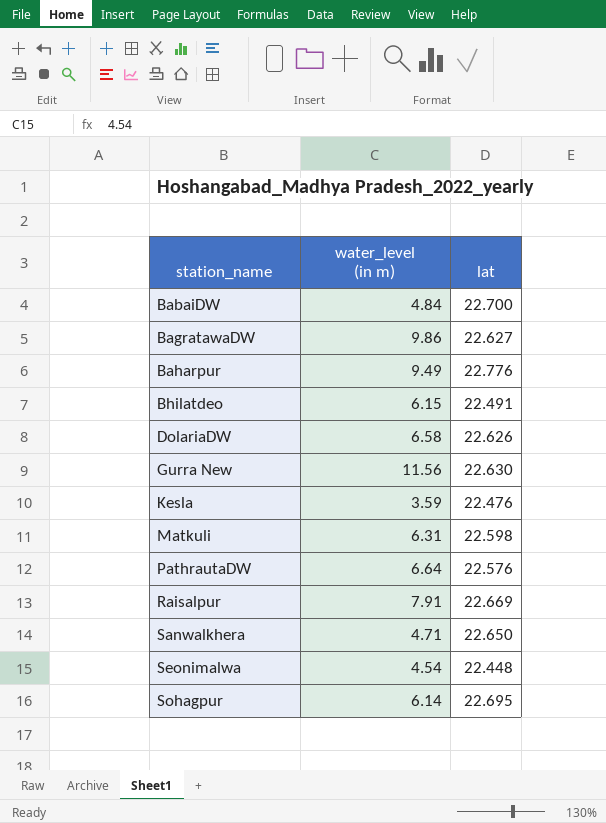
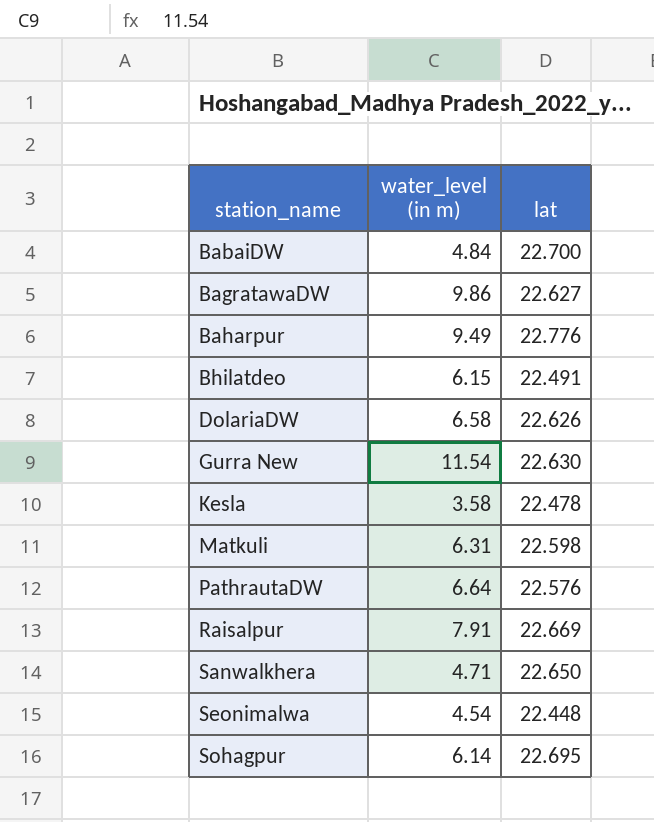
Gurra New | water_level (in m): 11.56 -> 11.54
Kesla | water_level (in m): 3.59 -> 3.58
Kesla | lat: 22.476 -> 22.478

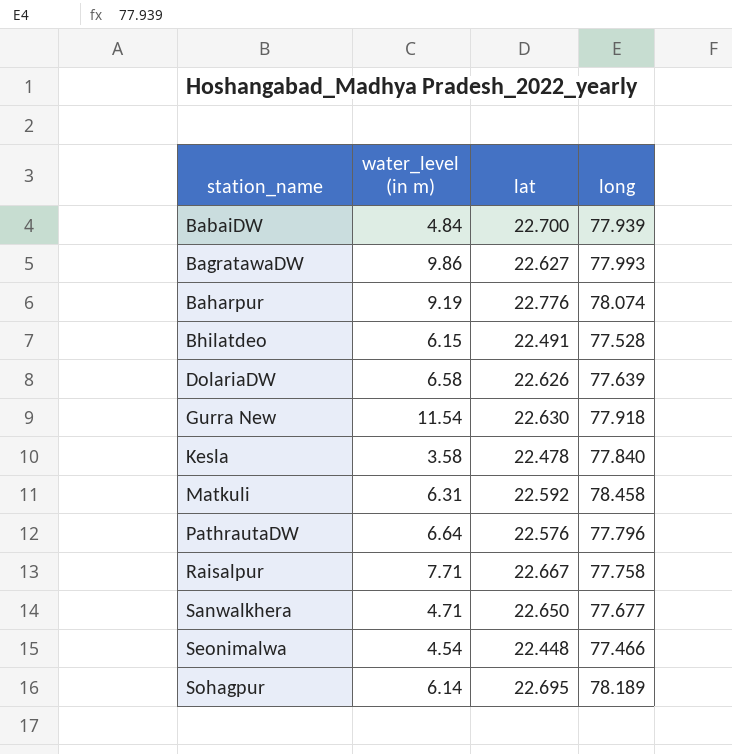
column long | position: none -> 4
Baharpur | water_level (in m): 9.49 -> 9.19
Matkuli | lat: 22.598 -> 22.592
Raisalpur | water_level (in m): 7.91 -> 7.71
Raisalpur | lat: 22.669 -> 22.667

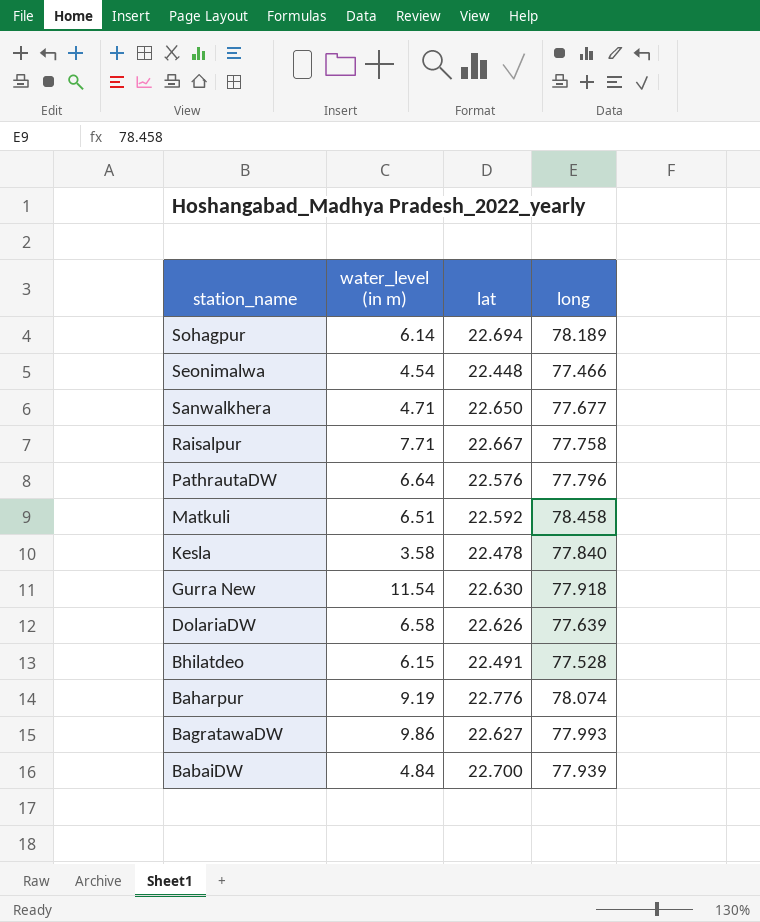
row order: station_name ascending -> station_name descending
Sohagpur | lat: 22.695 -> 22.694
Matkuli | water_level (in m): 6.31 -> 6.51

